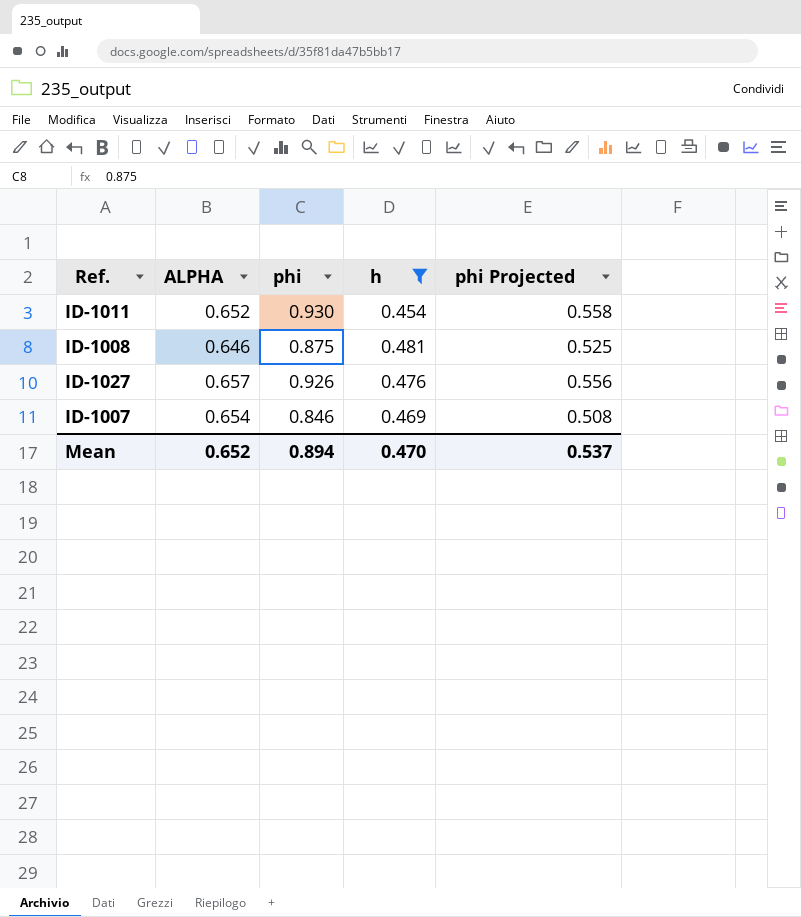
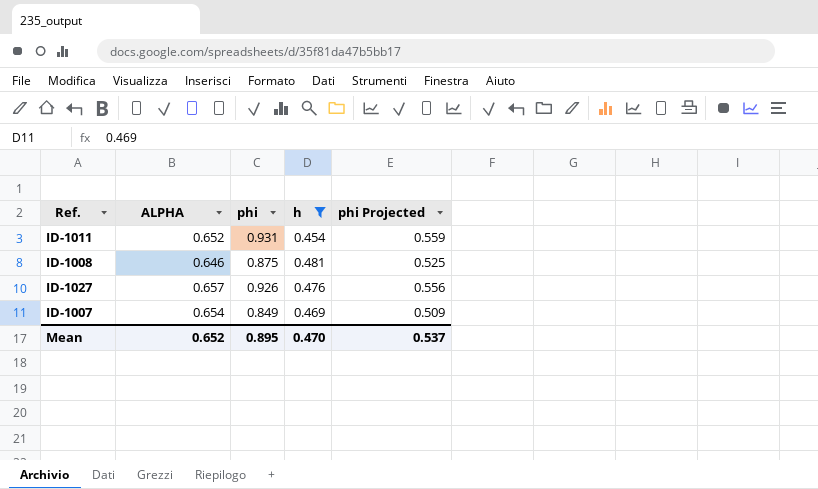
ID-1011 | phi: 0.930 -> 0.931
ID-1011 | phi Projected: 0.558 -> 0.559
ID-1007 | phi: 0.846 -> 0.849
ID-1007 | phi Projected: 0.508 -> 0.509
Mean | phi: 0.894 -> 0.895

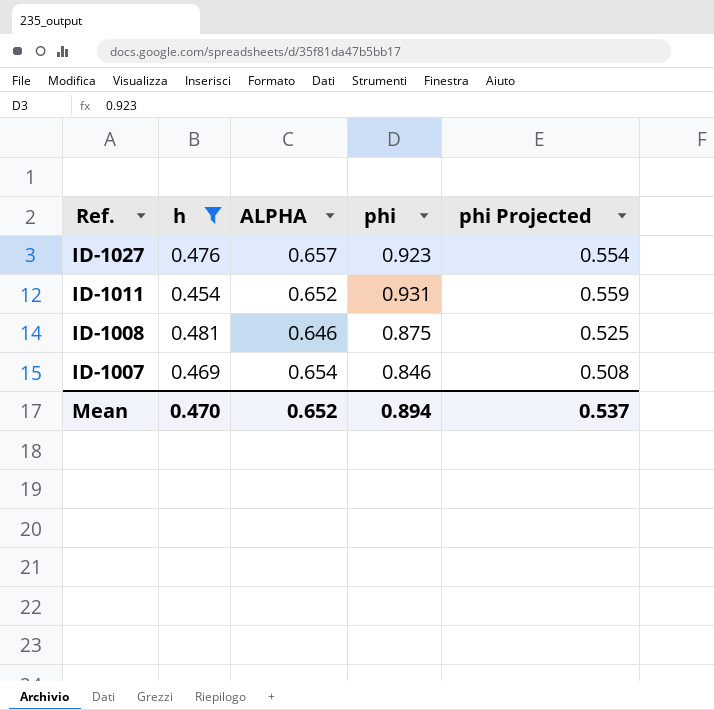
row order: none -> Ref. descending
column h | position: 4 -> 2
ID-1027 | phi: 0.926 -> 0.923
ID-1027 | phi Projected: 0.556 -> 0.554
ID-1007 | phi: 0.849 -> 0.846
ID-1007 | phi Projected: 0.509 -> 0.508
Mean | phi: 0.895 -> 0.894

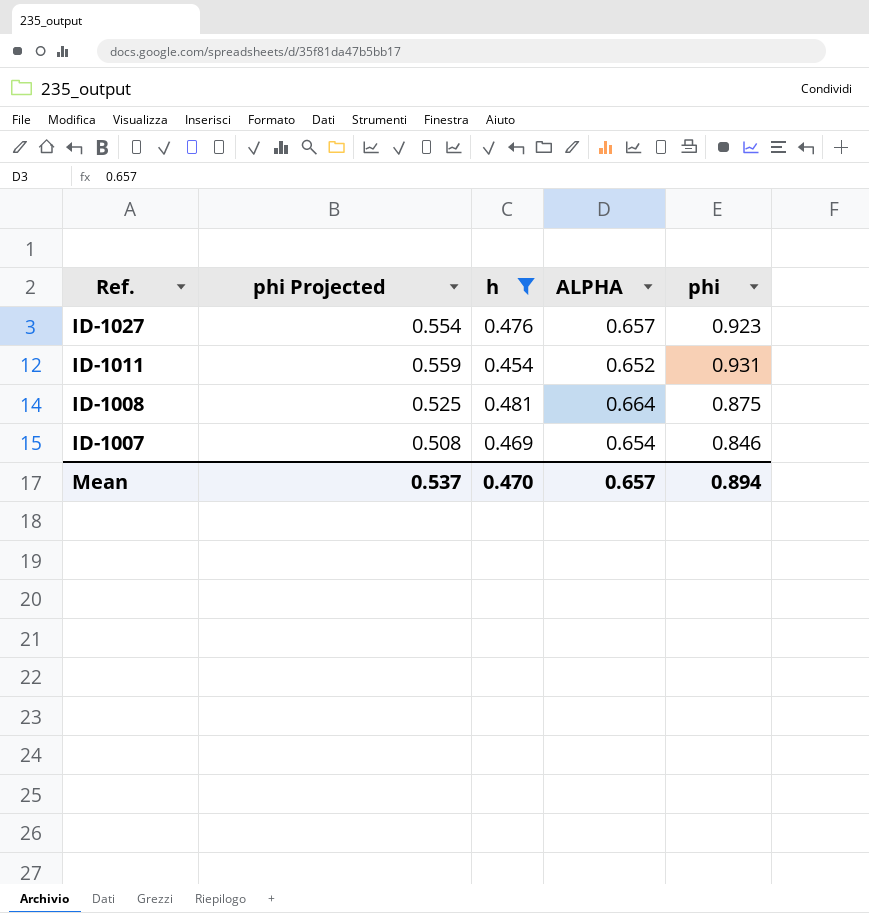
column phi Projected | position: 5 -> 2
ID-1008 | ALPHA: 0.646 -> 0.664
Mean | ALPHA: 0.652 -> 0.657

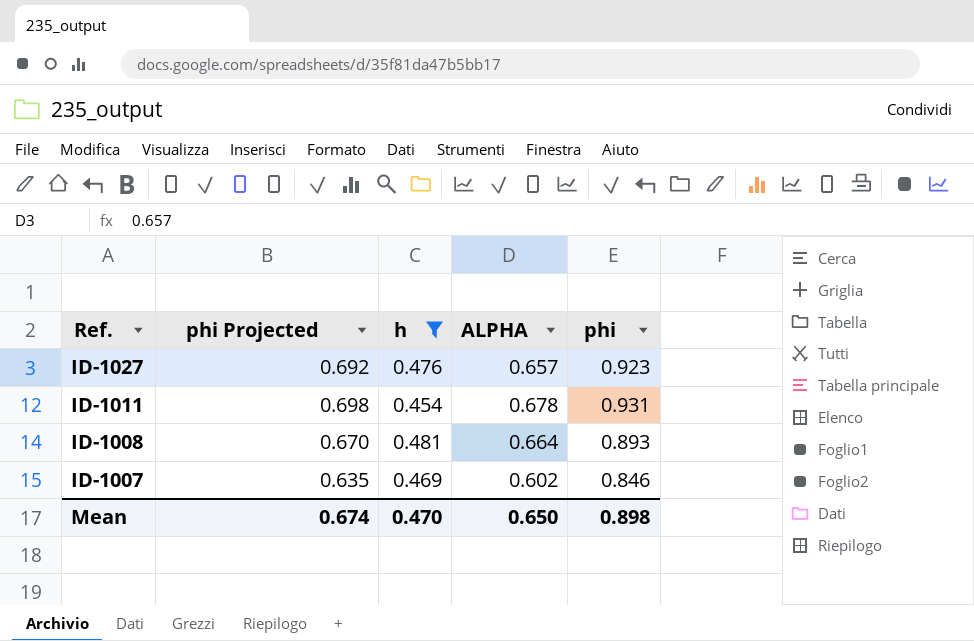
column phi Projected | formula: [phi] * 0.6 -> [phi] * 0.75
ID-1011 | ALPHA: 0.652 -> 0.678
ID-1008 | phi: 0.875 -> 0.893
ID-1007 | ALPHA: 0.654 -> 0.602
Mean | phi Projected: 0.537 -> 0.674
Mean | ALPHA: 0.657 -> 0.650
Mean | phi: 0.894 -> 0.898

